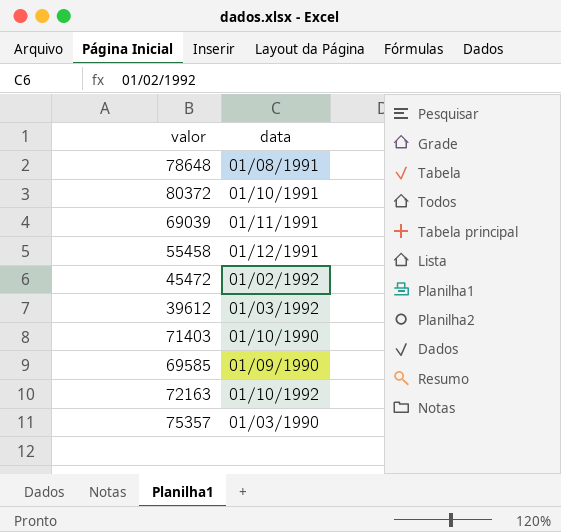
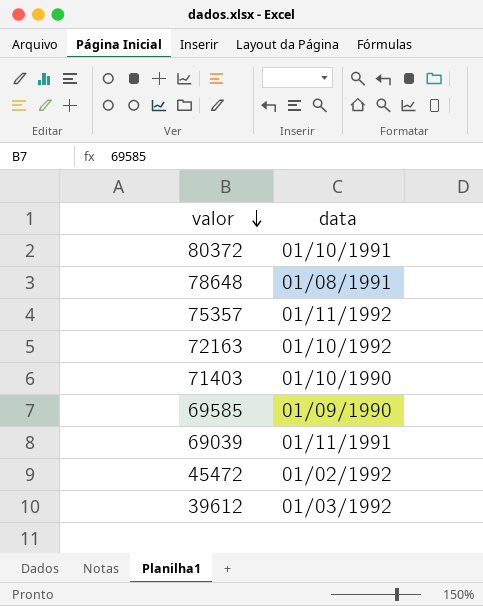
row order: none -> valor descending
row 55458: 01/12/1991 -> none
75357 | data: 01/03/1990 -> 01/11/1992

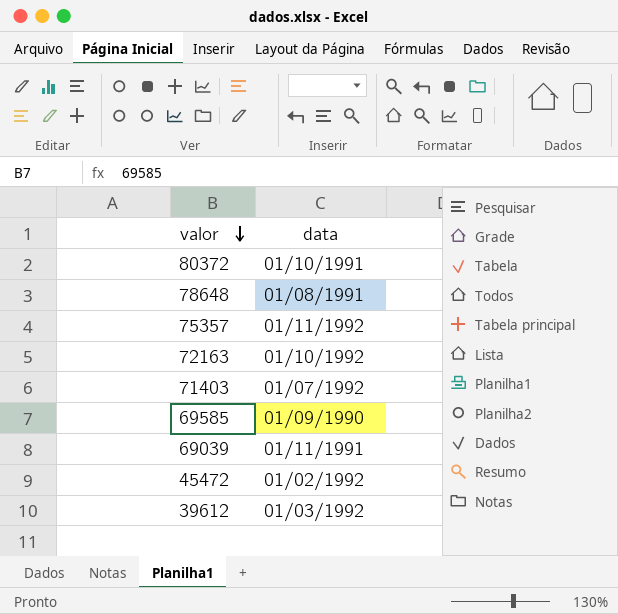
71403 | data: 01/10/1990 -> 01/07/1992

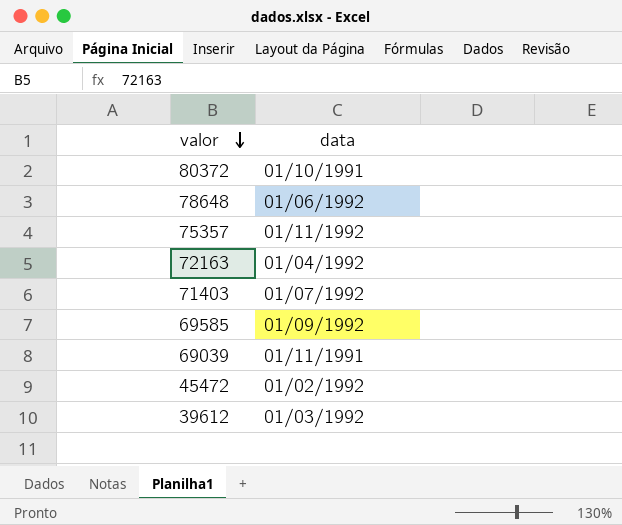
78648 | data: 01/08/1991 -> 01/06/1992
72163 | data: 01/10/1992 -> 01/04/1992
69585 | data: 01/09/1990 -> 01/09/1992

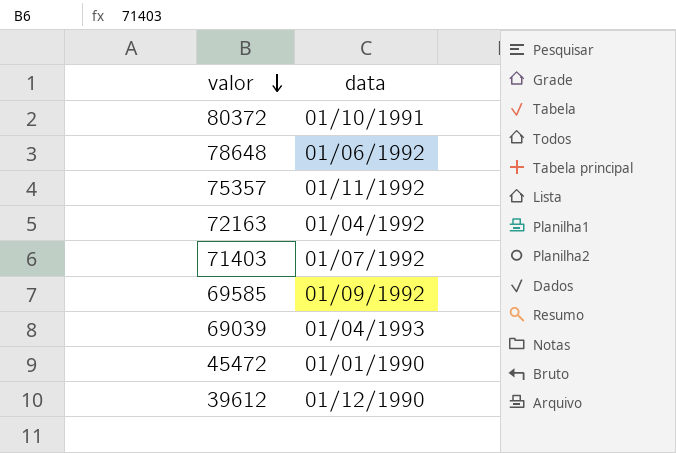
69039 | data: 01/11/1991 -> 01/04/1993
45472 | data: 01/02/1992 -> 01/01/1990
39612 | data: 01/03/1992 -> 01/12/1990

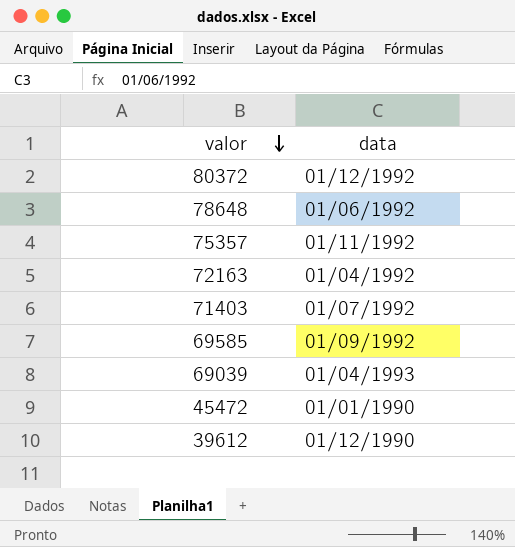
80372 | data: 01/10/1991 -> 01/12/1992

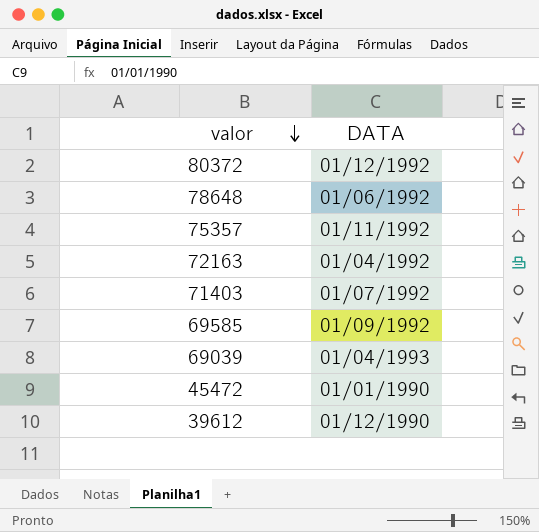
column name: data -> DATA

